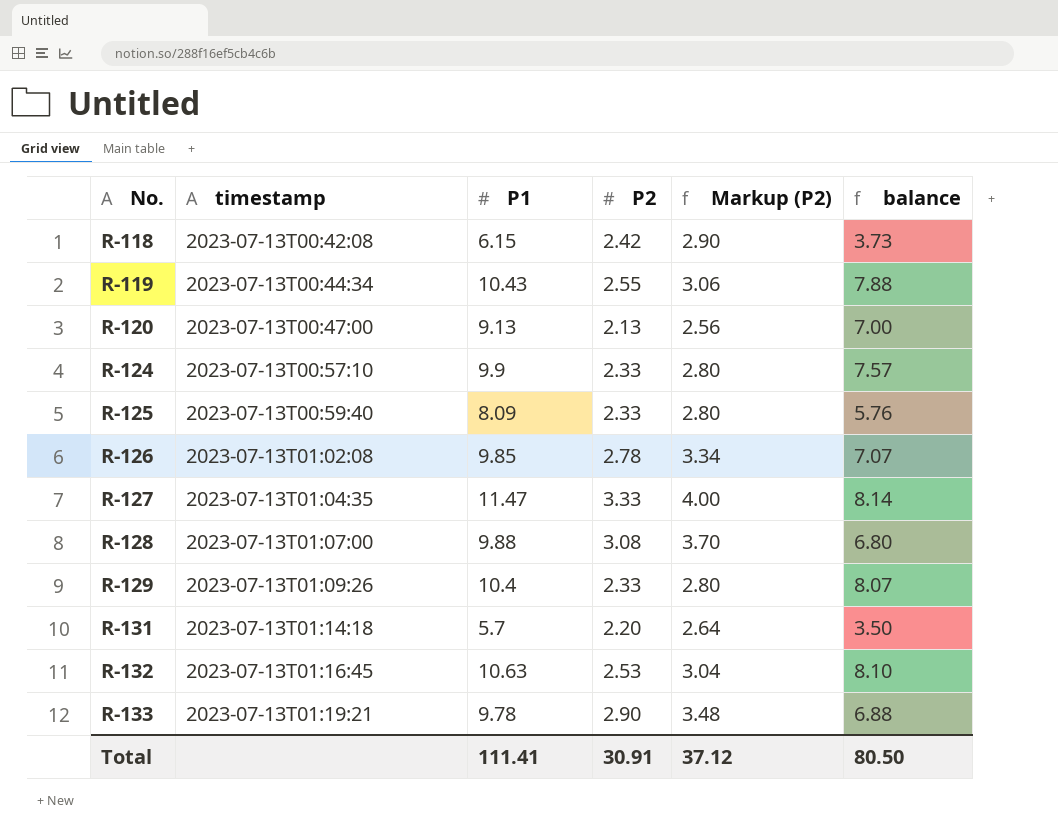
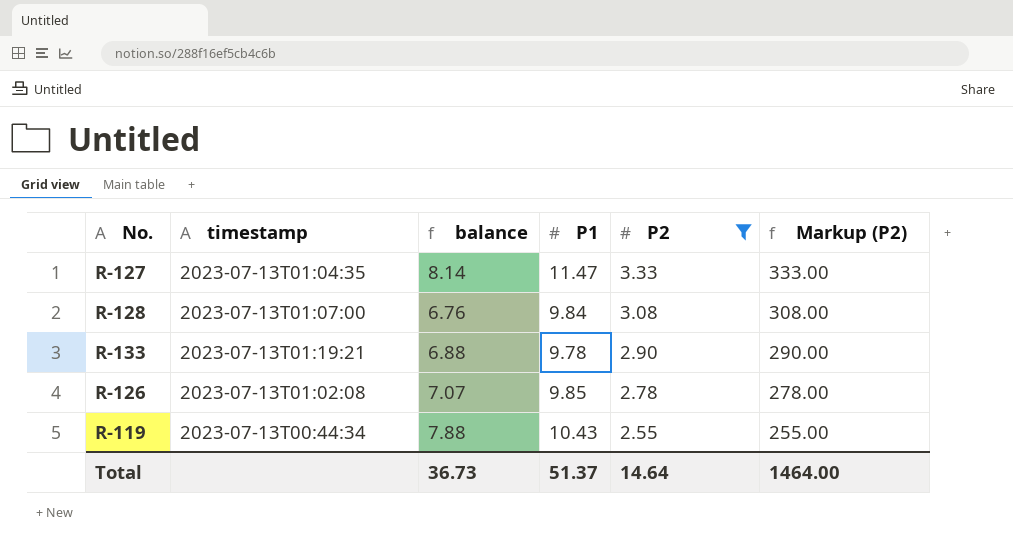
filter: none -> P2 >= 2.55
row order: No. ascending -> P2 descending
column balance | position: 6 -> 3
column Markup (P2) | formula: [P2] * 1.2 -> [P2] * 100
R-128 | balance: 6.80 -> 6.76
R-128 | P1: 9.88 -> 9.84
Total | balance: 80.50 -> 36.73
Total | P1: 111.41 -> 51.37
Total | P2: 30.91 -> 14.64
Total | Markup (P2): 37.12 -> 1464.00

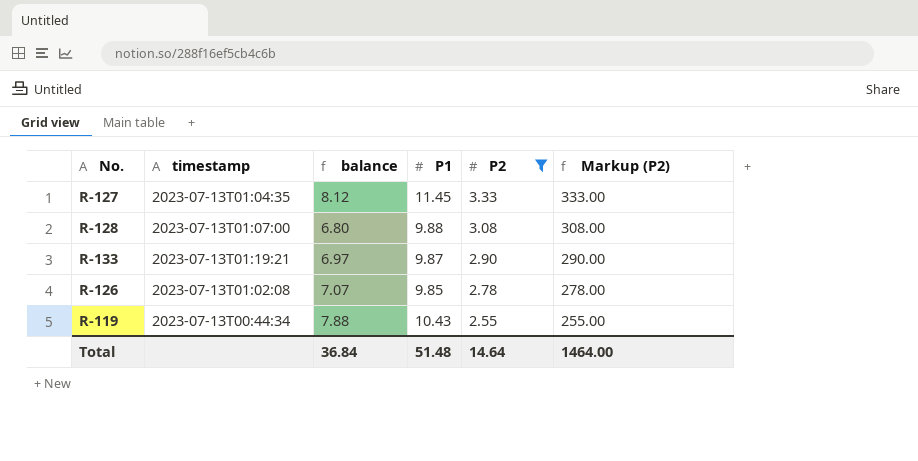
R-127 | balance: 8.14 -> 8.12
R-127 | P1: 11.47 -> 11.45
R-128 | balance: 6.76 -> 6.80
R-128 | P1: 9.84 -> 9.88
R-133 | balance: 6.88 -> 6.97
R-133 | P1: 9.78 -> 9.87
Total | balance: 36.73 -> 36.84
Total | P1: 51.37 -> 51.48

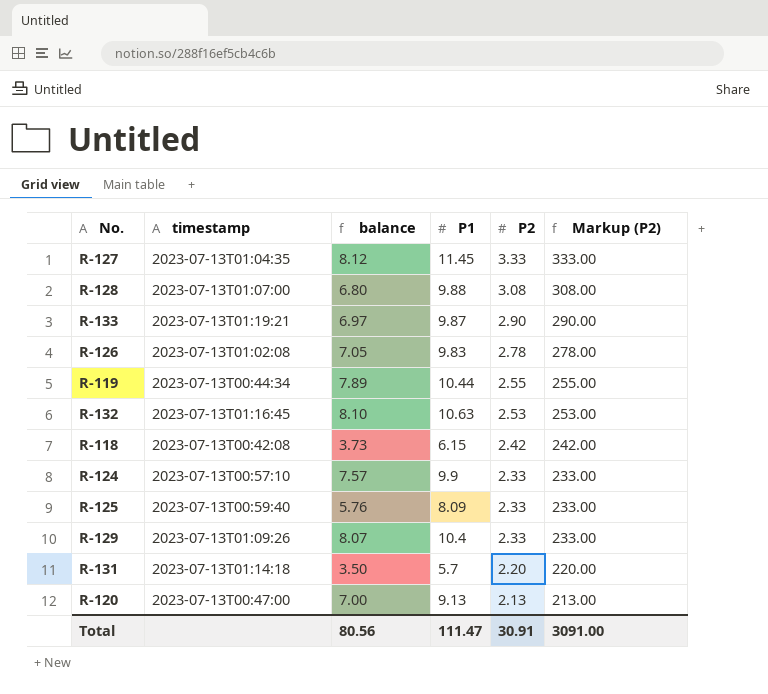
filter: P2 >= 2.55 -> none
R-126 | balance: 7.07 -> 7.05
R-126 | P1: 9.85 -> 9.83
R-119 | balance: 7.88 -> 7.89
R-119 | P1: 10.43 -> 10.44
Total | balance: 36.84 -> 80.56
Total | P1: 51.48 -> 111.47
Total | P2: 14.64 -> 30.91
Total | Markup (P2): 1464.00 -> 3091.00

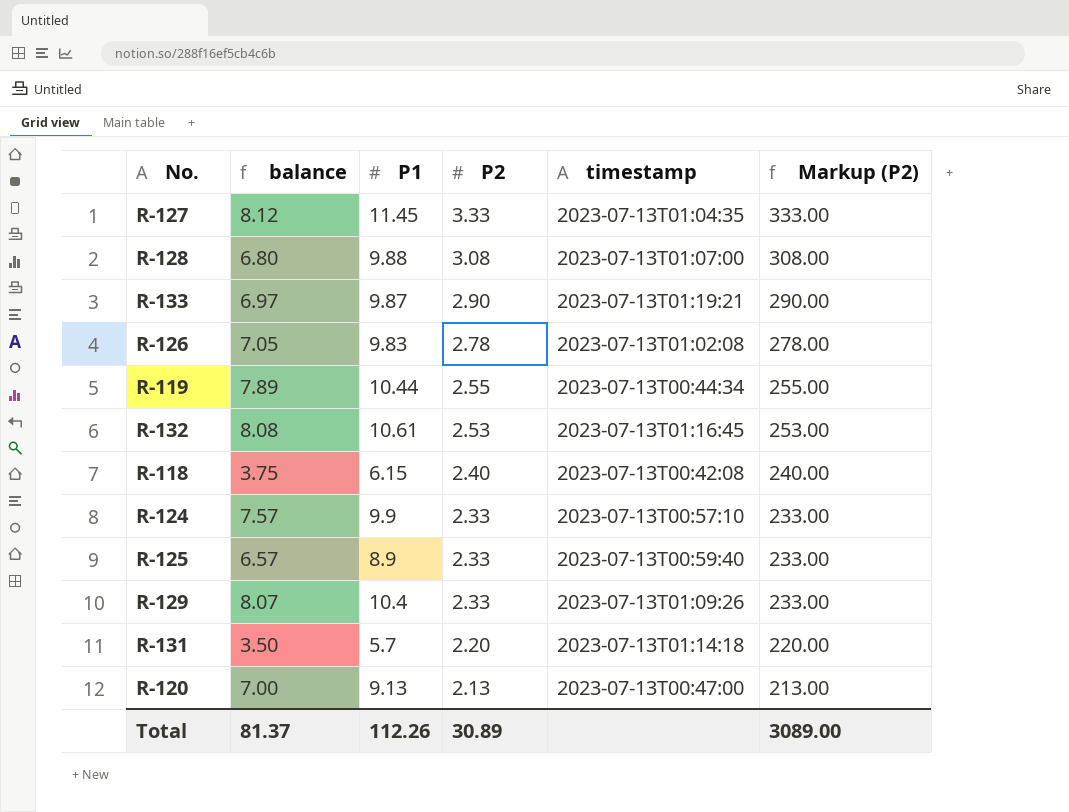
column timestamp | position: 2 -> 5
R-132 | balance: 8.10 -> 8.08
R-132 | P1: 10.63 -> 10.61
R-118 | balance: 3.73 -> 3.75
R-118 | P2: 2.42 -> 2.40
R-118 | Markup (P2): 242.00 -> 240.00
R-125 | balance: 5.76 -> 6.57
R-125 | P1: 8.09 -> 8.9
Total | balance: 80.56 -> 81.37
Total | P1: 111.47 -> 112.26
Total | P2: 30.91 -> 30.89
Total | Markup (P2): 3091.00 -> 3089.00

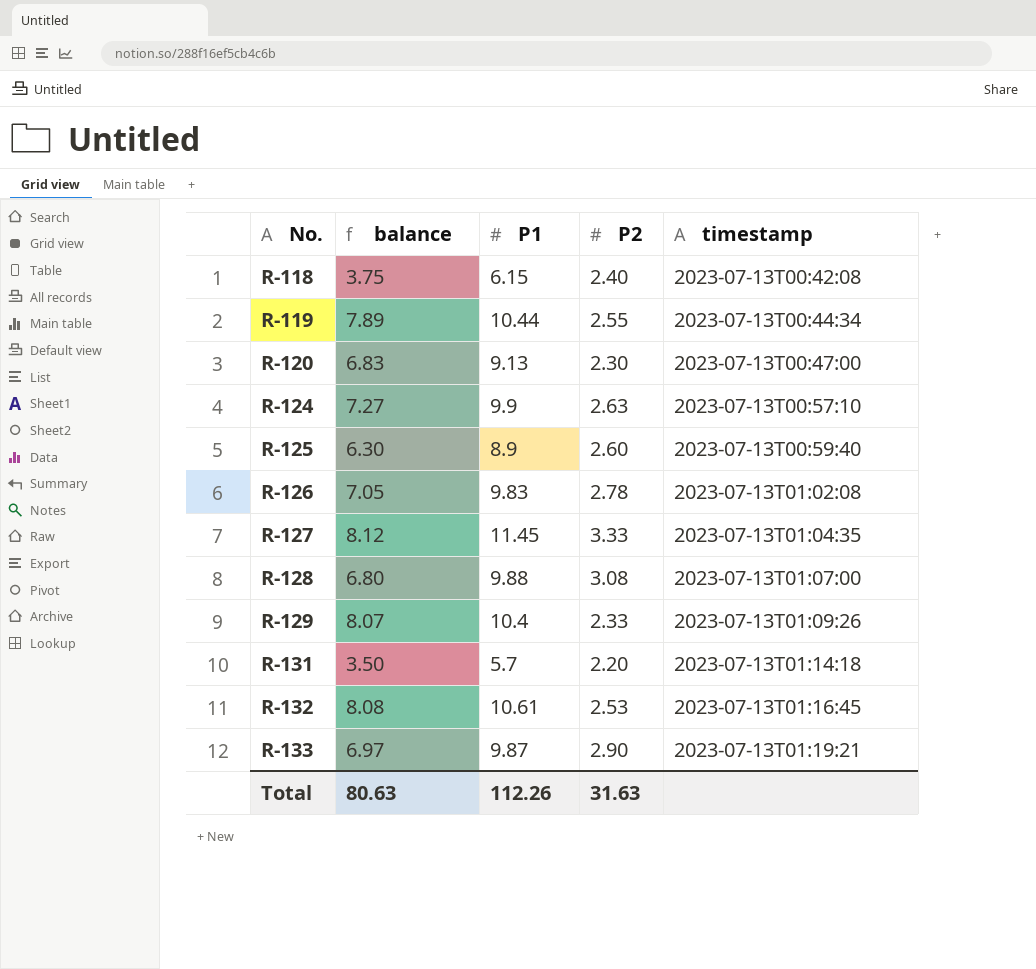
row order: P2 descending -> No. ascending
column Markup (P2) | formula: [P2] * 100 -> none
R-120 | balance: 7.00 -> 6.83
R-120 | P2: 2.13 -> 2.30
R-124 | balance: 7.57 -> 7.27
R-124 | P2: 2.33 -> 2.63
R-125 | balance: 6.57 -> 6.30
R-125 | P2: 2.33 -> 2.60
Total | balance: 81.37 -> 80.63
Total | P2: 30.89 -> 31.63

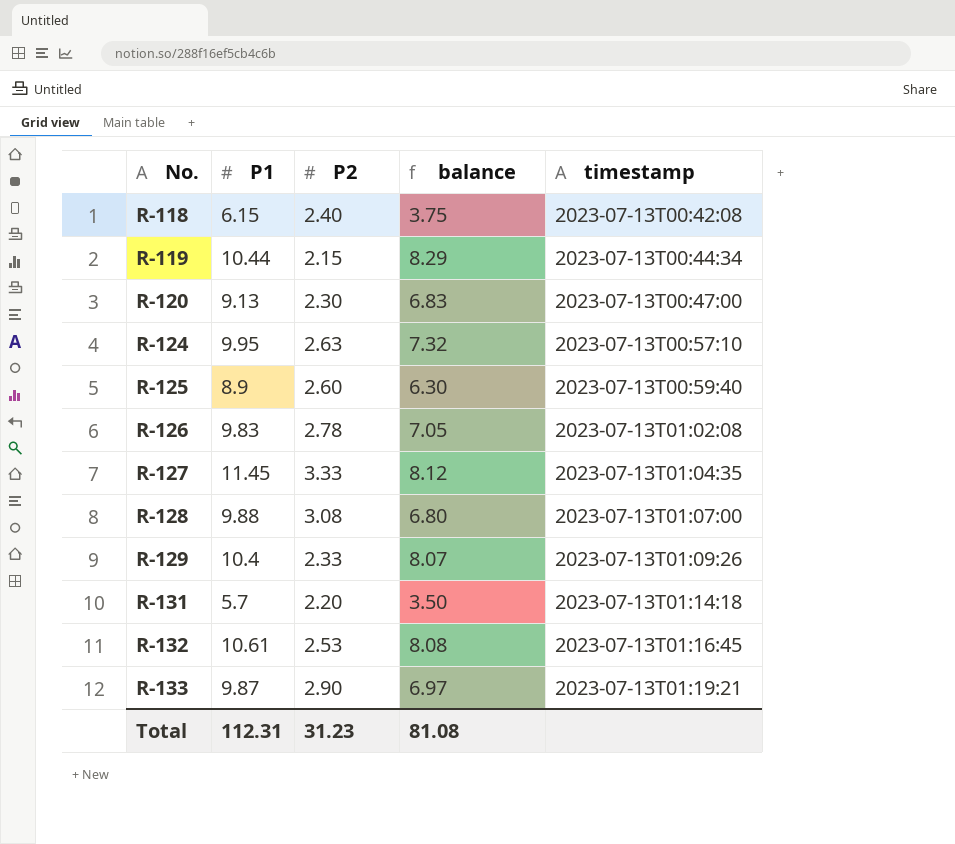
column balance | position: 2 -> 4
R-119 | P2: 2.55 -> 2.15
R-119 | balance: 7.89 -> 8.29
R-124 | P1: 9.9 -> 9.95
R-124 | balance: 7.27 -> 7.32
Total | P1: 112.26 -> 112.31
Total | P2: 31.63 -> 31.23
Total | balance: 80.63 -> 81.08

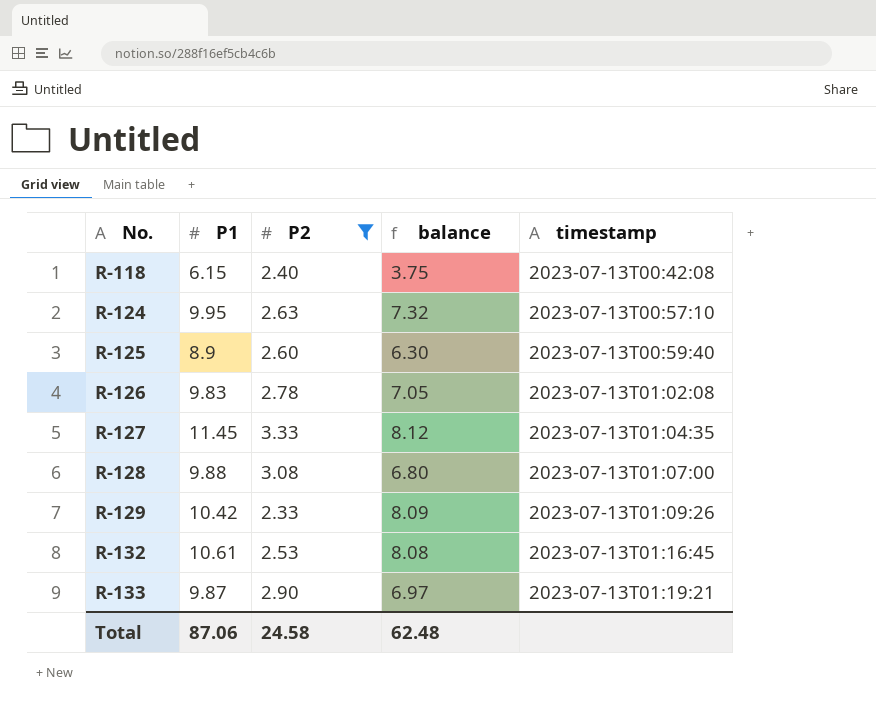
filter: none -> P2 >= 2.33
R-129 | P1: 10.4 -> 10.42
R-129 | balance: 8.07 -> 8.09
Total | P1: 112.31 -> 87.06
Total | P2: 31.23 -> 24.58
Total | balance: 81.08 -> 62.48

